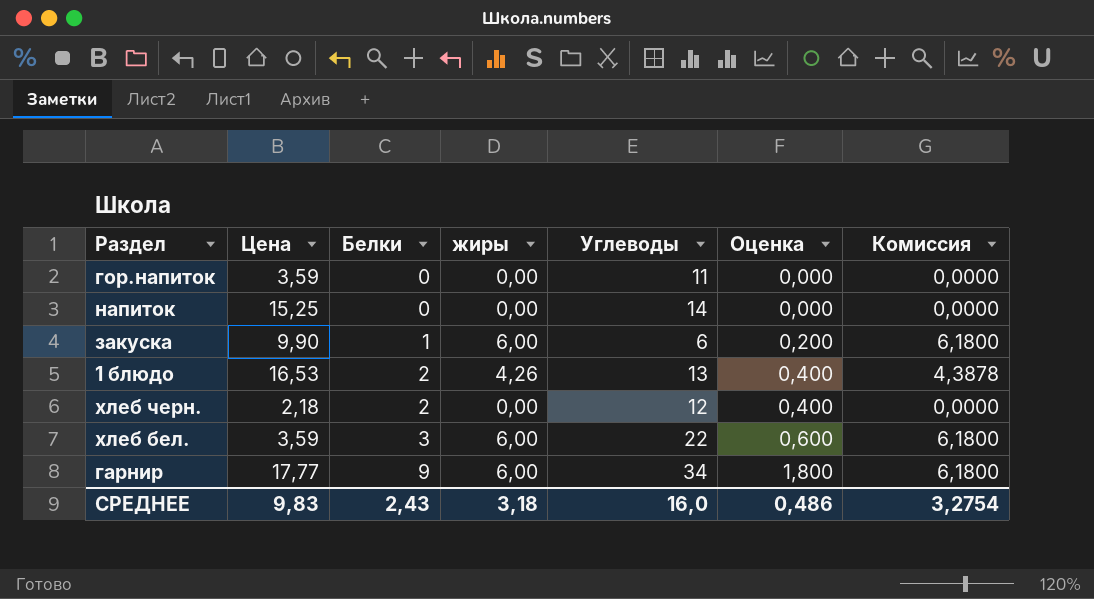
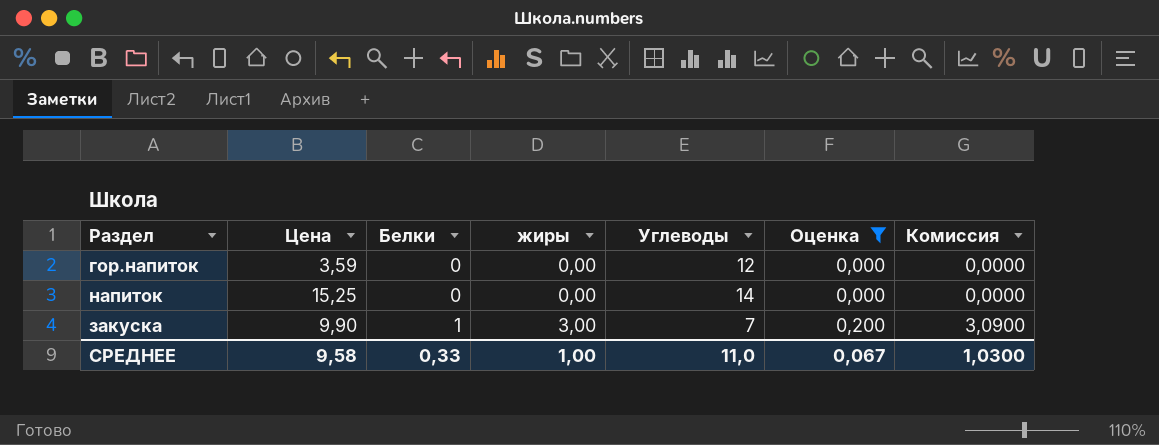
filter: none -> Оценка <= 0,200
гор.напиток | Углеводы: 11 -> 12
закуска | жиры: 6,00 -> 3,00
закуска | Углеводы: 6 -> 7
закуска | Комиссия: 6,1800 -> 3,0900
СРЕДНЕЕ | Цена: 9,83 -> 9,58
СРЕДНЕЕ | Белки: 2,43 -> 0,33
СРЕДНЕЕ | жиры: 3,18 -> 1,00
СРЕДНЕЕ | Углеводы: 16,0 -> 11,0
СРЕДНЕЕ | Оценка: 0,486 -> 0,067
СРЕДНЕЕ | Комиссия: 3,2754 -> 1,0300

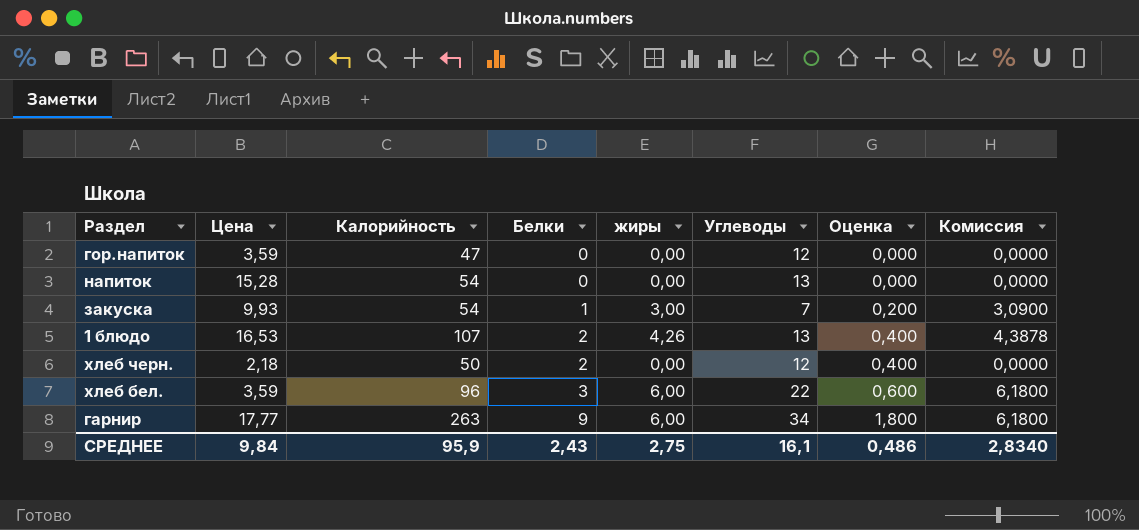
filter: Оценка <= 0,200 -> none
column Калорийность | position: none -> 3
напиток | Цена: 15,25 -> 15,28
напиток | Углеводы: 14 -> 13
закуска | Цена: 9,90 -> 9,93
СРЕДНЕЕ | Цена: 9,58 -> 9,84
СРЕДНЕЕ | Белки: 0,33 -> 2,43
СРЕДНЕЕ | жиры: 1,00 -> 2,75
СРЕДНЕЕ | Углеводы: 11,0 -> 16,1
СРЕДНЕЕ | Оценка: 0,067 -> 0,486
СРЕДНЕЕ | Комиссия: 1,0300 -> 2,8340

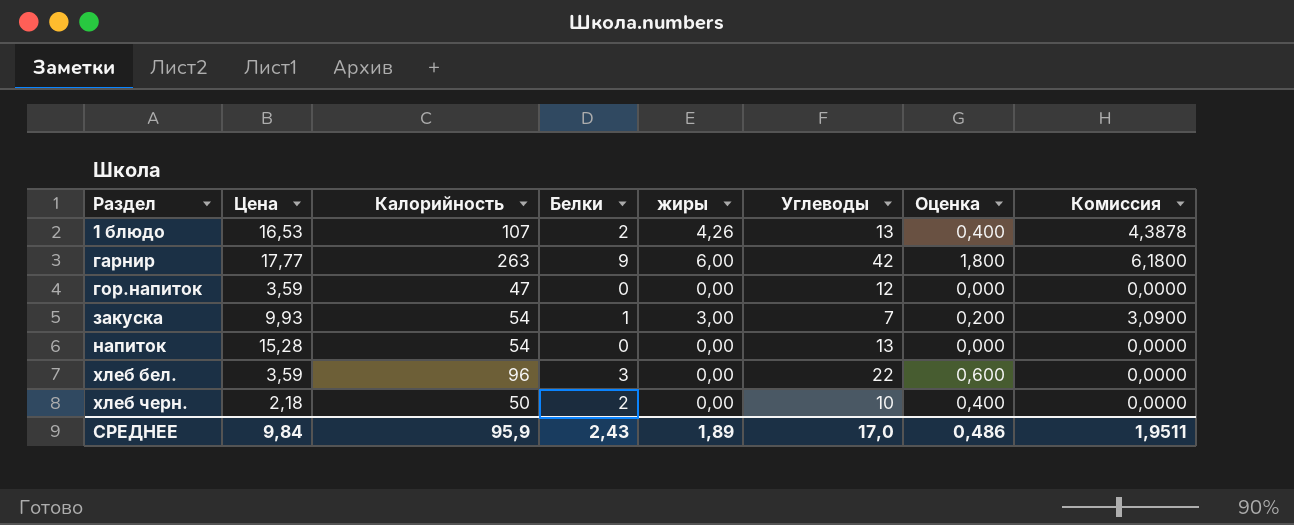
row order: Белки ascending -> Раздел ascending
гарнир | Углеводы: 34 -> 42
хлеб бел. | жиры: 6,00 -> 0,00
хлеб бел. | Комиссия: 6,1800 -> 0,0000
хлеб черн. | Углеводы: 12 -> 10
СРЕДНЕЕ | жиры: 2,75 -> 1,89
СРЕДНЕЕ | Углеводы: 16,1 -> 17,0
СРЕДНЕЕ | Комиссия: 2,8340 -> 1,9511

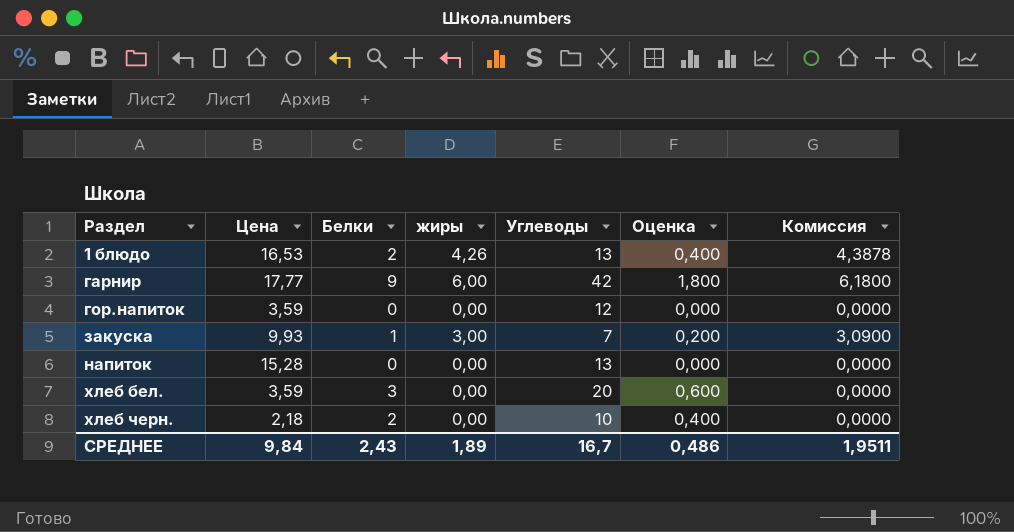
column Калорийность | position: 3 -> none
хлеб бел. | Углеводы: 22 -> 20
СРЕДНЕЕ | Углеводы: 17,0 -> 16,7

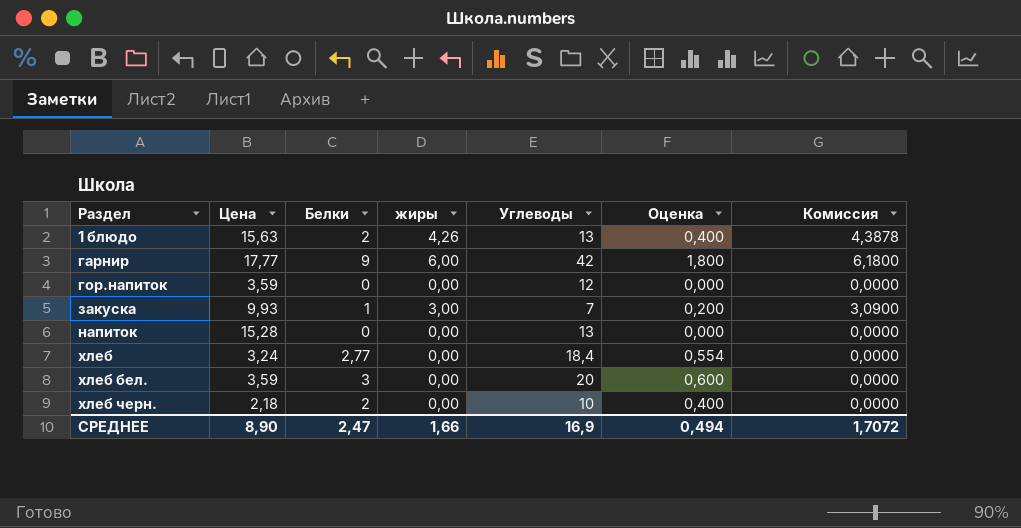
1 блюдо | Цена: 16,53 -> 15,63
row хлеб: none -> 3,24 | 2,77 | 0,00 | 18,4 | 0,554 | 0,0000
СРЕДНЕЕ | Цена: 9,84 -> 8,90
СРЕДНЕЕ | Белки: 2,43 -> 2,47
СРЕДНЕЕ | жиры: 1,89 -> 1,66
СРЕДНЕЕ | Углеводы: 16,7 -> 16,9
СРЕДНЕЕ | Оценка: 0,486 -> 0,494
СРЕДНЕЕ | Комиссия: 1,9511 -> 1,7072

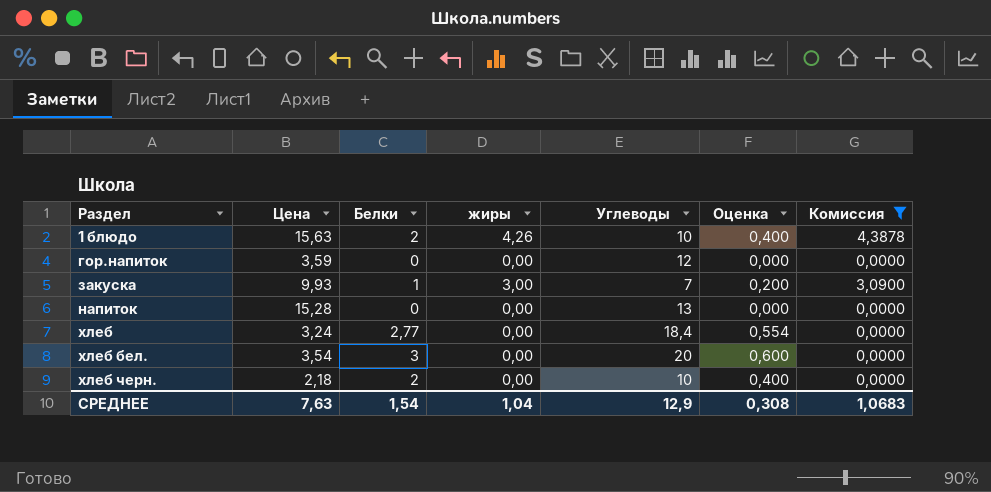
filter: none -> Комиссия != 6,1800
1 блюдо | Углеводы: 13 -> 10
хлеб бел. | Цена: 3,59 -> 3,54
СРЕДНЕЕ | Цена: 8,90 -> 7,63
СРЕДНЕЕ | Белки: 2,47 -> 1,54
СРЕДНЕЕ | жиры: 1,66 -> 1,04
СРЕДНЕЕ | Углеводы: 16,9 -> 12,9
СРЕДНЕЕ | Оценка: 0,494 -> 0,308
СРЕДНЕЕ | Комиссия: 1,7072 -> 1,0683

